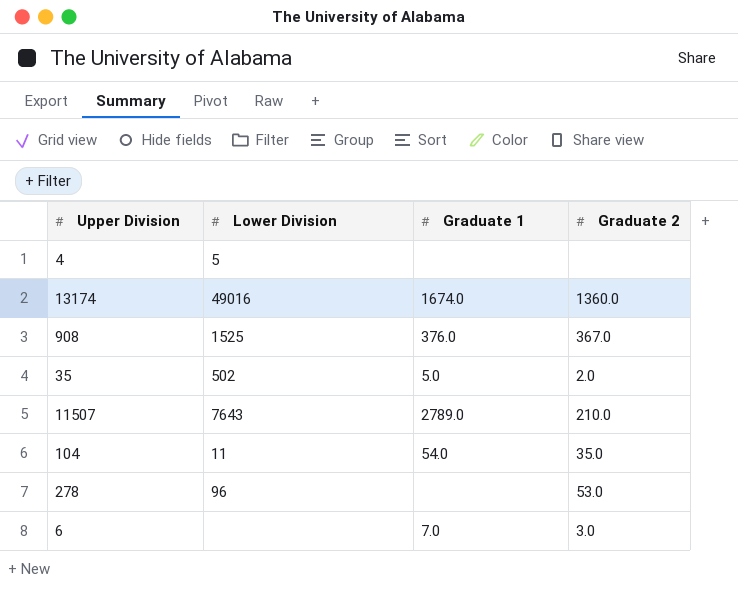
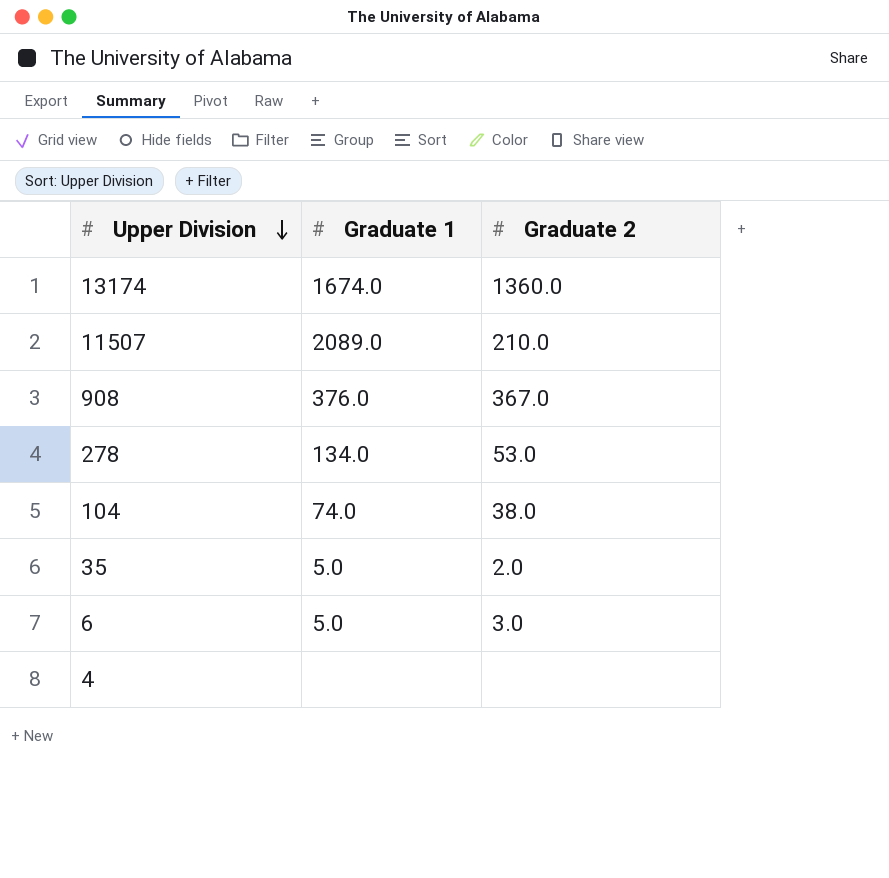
row order: none -> Upper Division descending
column Lower Division | position: 2 -> none
11507 | Graduate 1: 2789.0 -> 2089.0
278 | Graduate 1: none -> 134.0
104 | Graduate 1: 54.0 -> 74.0
104 | Graduate 2: 35.0 -> 38.0
6 | Graduate 1: 7.0 -> 5.0

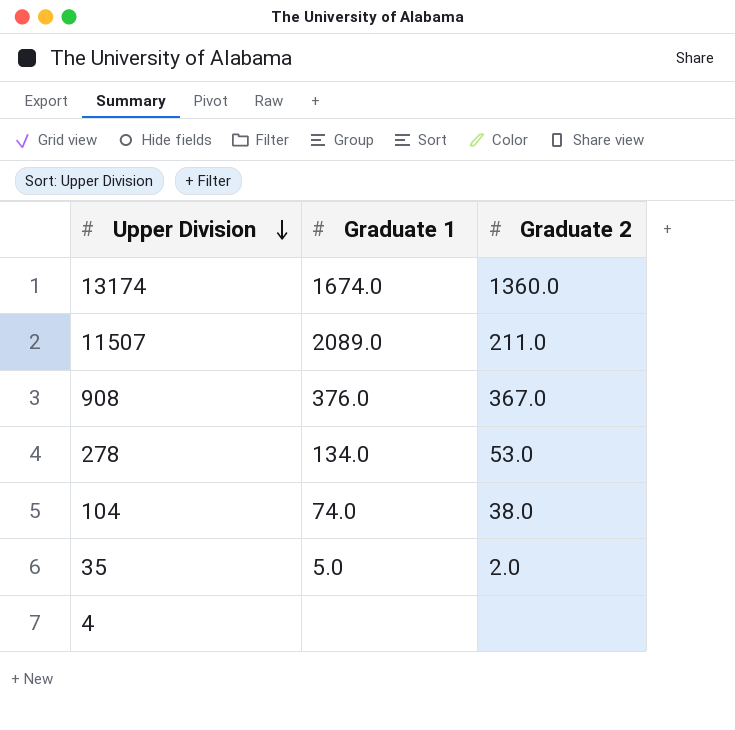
row 6: 5.0 | 3.0 -> none
11507 | Graduate 2: 210.0 -> 211.0

